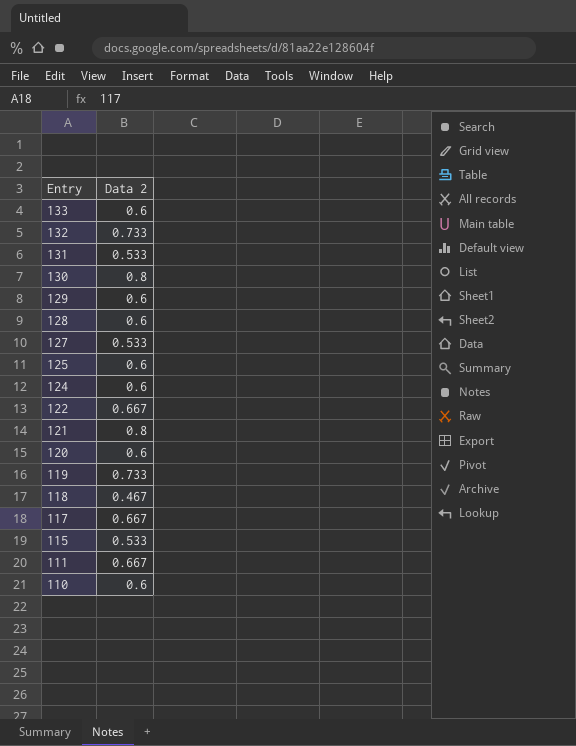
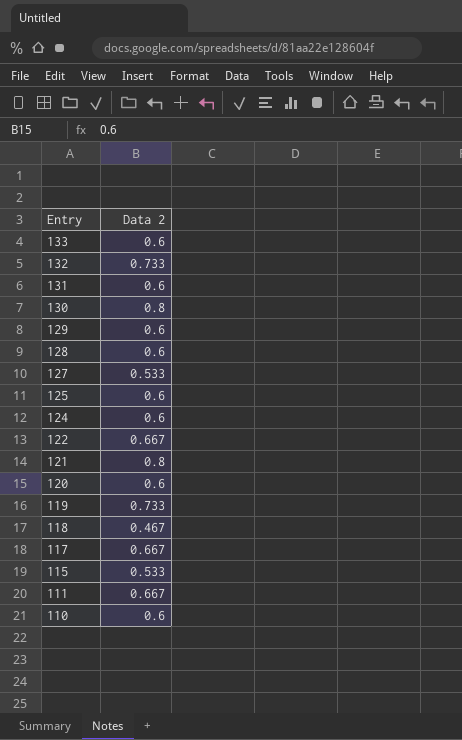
131 | Data 2: 0.533 -> 0.6

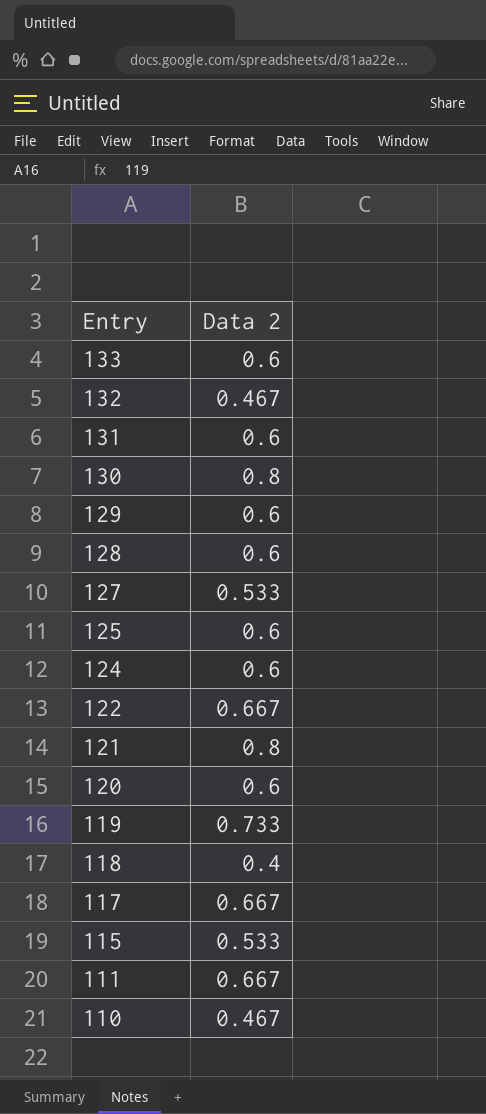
132 | Data 2: 0.733 -> 0.467
118 | Data 2: 0.467 -> 0.4
110 | Data 2: 0.6 -> 0.467

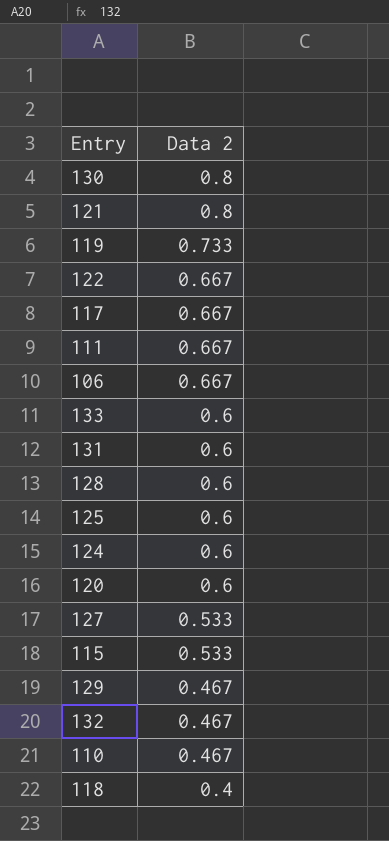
row order: Entry descending -> Data 2 descending
row 106: none -> 0.667
129 | Data 2: 0.6 -> 0.467

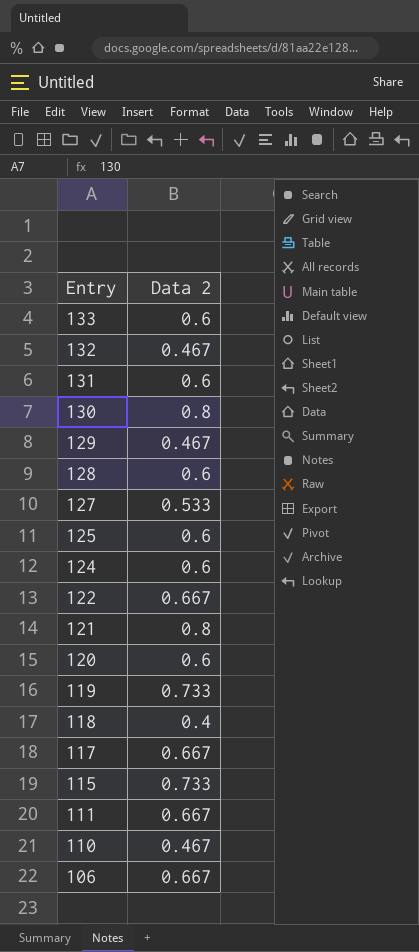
row order: Data 2 descending -> Entry descending
115 | Data 2: 0.533 -> 0.733

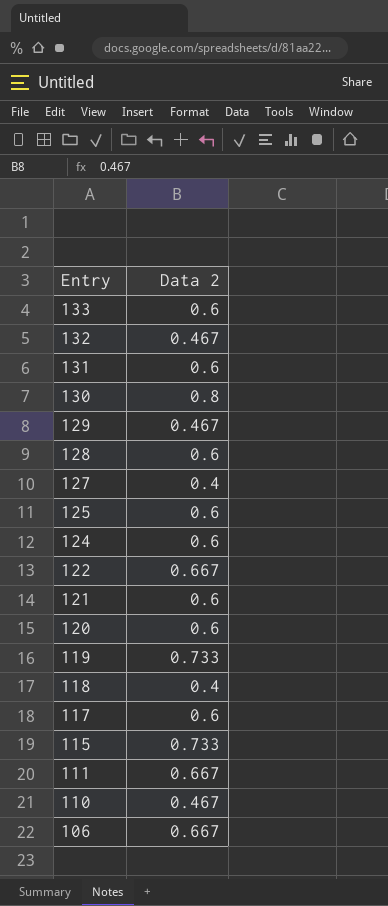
127 | Data 2: 0.533 -> 0.4
121 | Data 2: 0.8 -> 0.6
117 | Data 2: 0.667 -> 0.6

